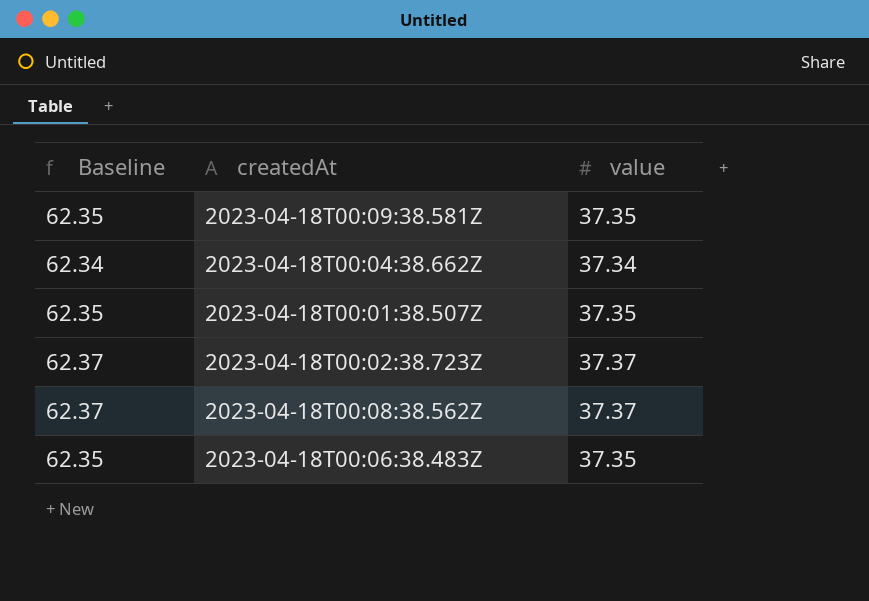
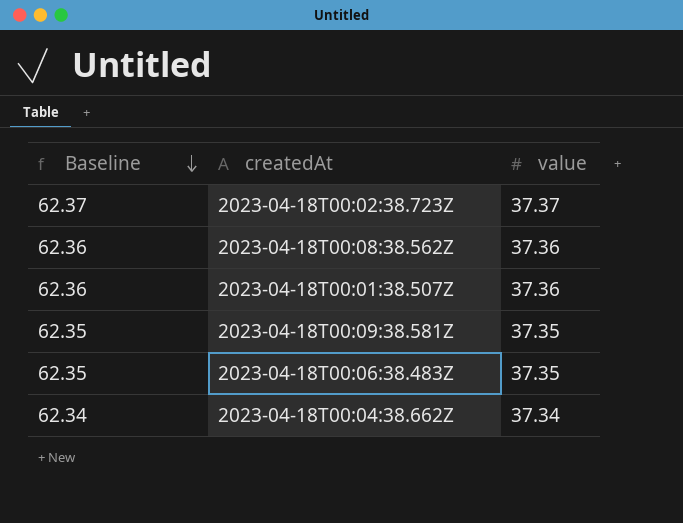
row order: none -> Baseline descending
2023-04-18T00:08:38.562Z | Baseline: 62.37 -> 62.36
2023-04-18T00:08:38.562Z | value: 37.37 -> 37.36
2023-04-18T00:01:38.507Z | Baseline: 62.35 -> 62.36
2023-04-18T00:01:38.507Z | value: 37.35 -> 37.36

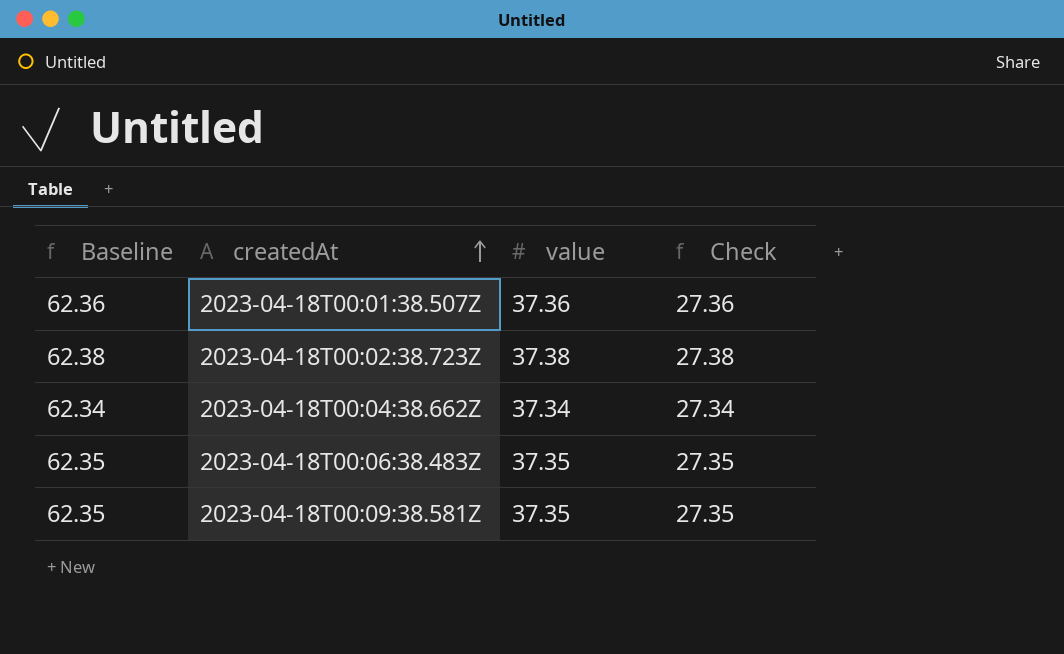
row order: Baseline descending -> createdAt ascending
column Check | formula: none -> [value] - 10
row 2023-04-18T00:08:38.562Z: 62.36 | 37.36 -> none
2023-04-18T00:02:38.723Z | Baseline: 62.37 -> 62.38
2023-04-18T00:02:38.723Z | value: 37.37 -> 37.38

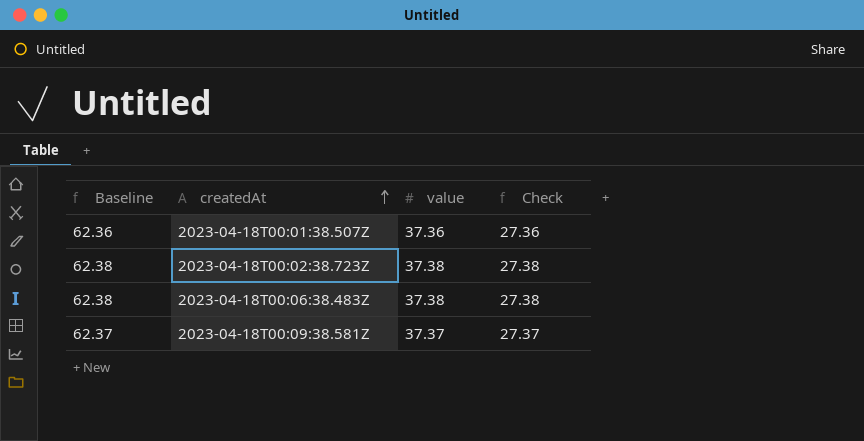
row 2023-04-18T00:04:38.662Z: 62.34 | 37.34 | 27.34 -> none
2023-04-18T00:06:38.483Z | Baseline: 62.35 -> 62.38
2023-04-18T00:06:38.483Z | value: 37.35 -> 37.38
2023-04-18T00:06:38.483Z | Check: 27.35 -> 27.38
2023-04-18T00:09:38.581Z | Baseline: 62.35 -> 62.37
2023-04-18T00:09:38.581Z | value: 37.35 -> 37.37
2023-04-18T00:09:38.581Z | Check: 27.35 -> 27.37

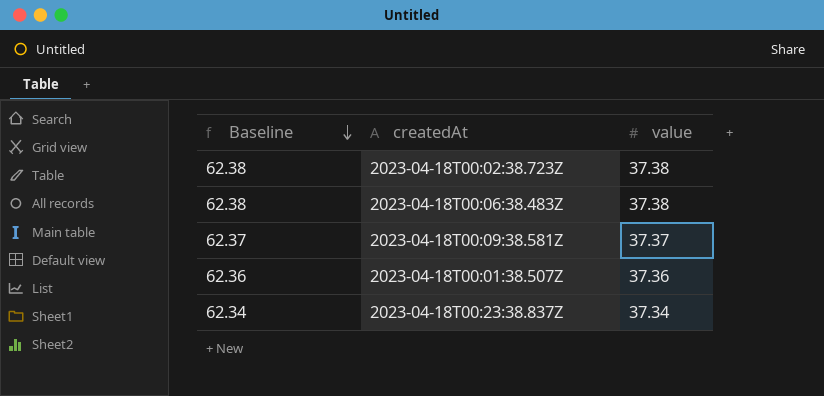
row order: createdAt ascending -> Baseline descending
column Check | formula: [value] - 10 -> none
row 2023-04-18T00:23:38.837Z: none -> 62.34 | 37.34

